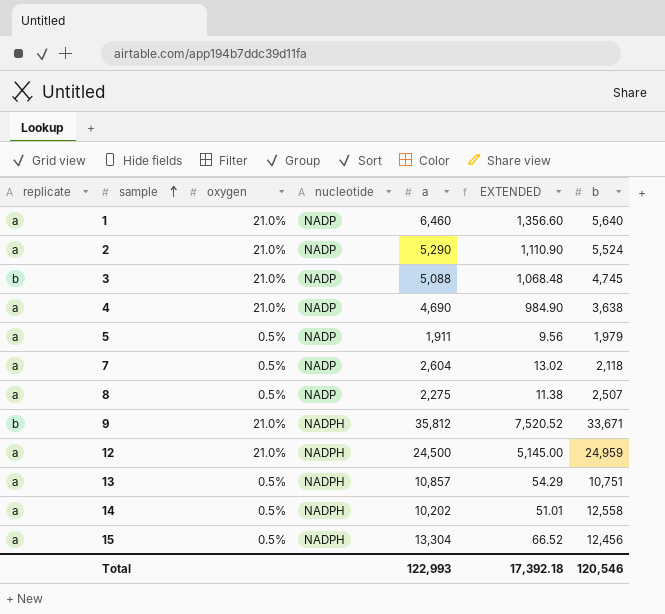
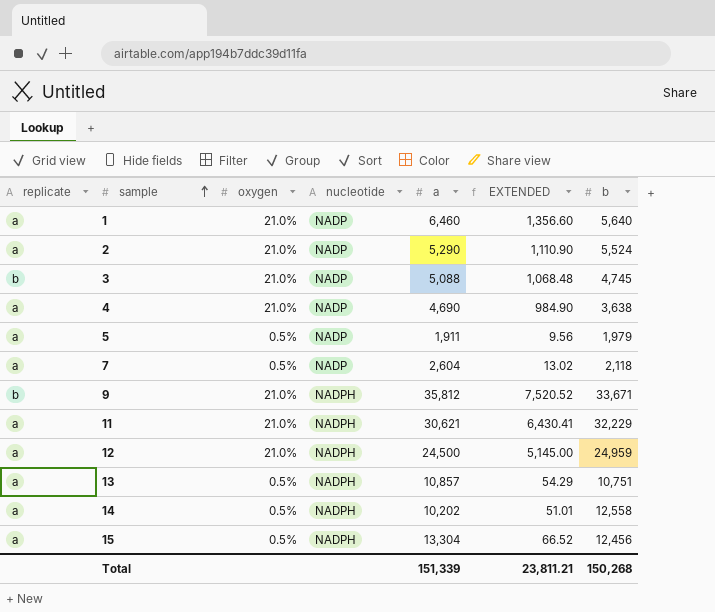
row 8: a | 0.5% | NADP | 2,275 | 11.38 | 2,507 -> none
row 11: none -> a | 21.0% | NADPH | 30,621 | 6,430.41 | 32,229
Total | a: 122,993 -> 151,339
Total | EXTENDED: 17,392.18 -> 23,811.21
Total | b: 120,546 -> 150,268

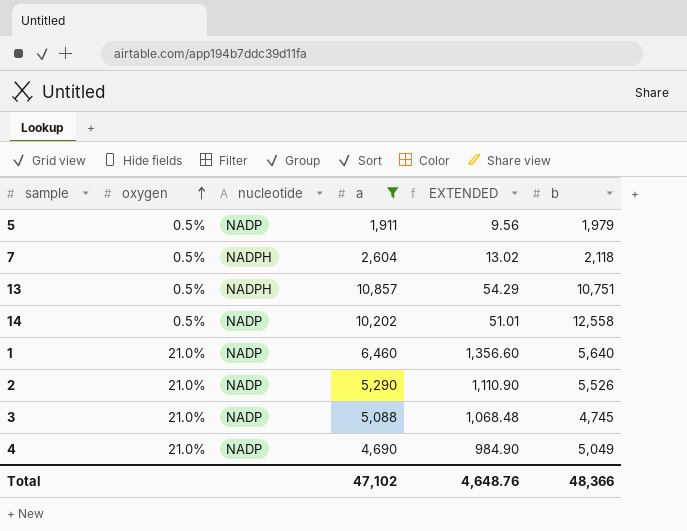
filter: none -> a <= 10,857
row order: sample ascending -> oxygen ascending
column replicate | position: 1 -> none
7 | nucleotide: NADP -> NADPH
14 | nucleotide: NADPH -> NADP
2 | b: 5,524 -> 5,526
4 | b: 3,638 -> 5,049
Total | a: 151,339 -> 47,102
Total | EXTENDED: 23,811.21 -> 4,648.76
Total | b: 150,268 -> 48,366

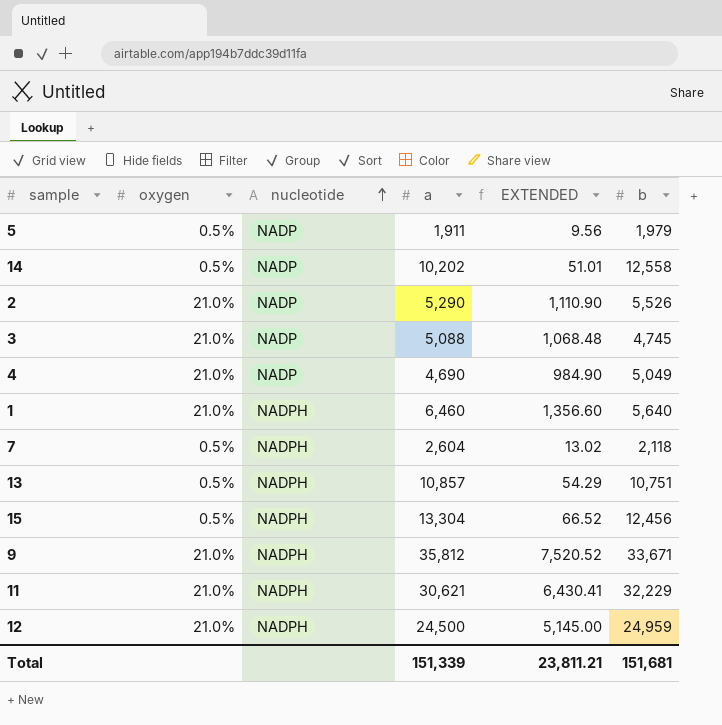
filter: a <= 10,857 -> none
row order: oxygen ascending -> nucleotide ascending
1 | nucleotide: NADP -> NADPH
Total | a: 47,102 -> 151,339
Total | EXTENDED: 4,648.76 -> 23,811.21
Total | b: 48,366 -> 151,681

